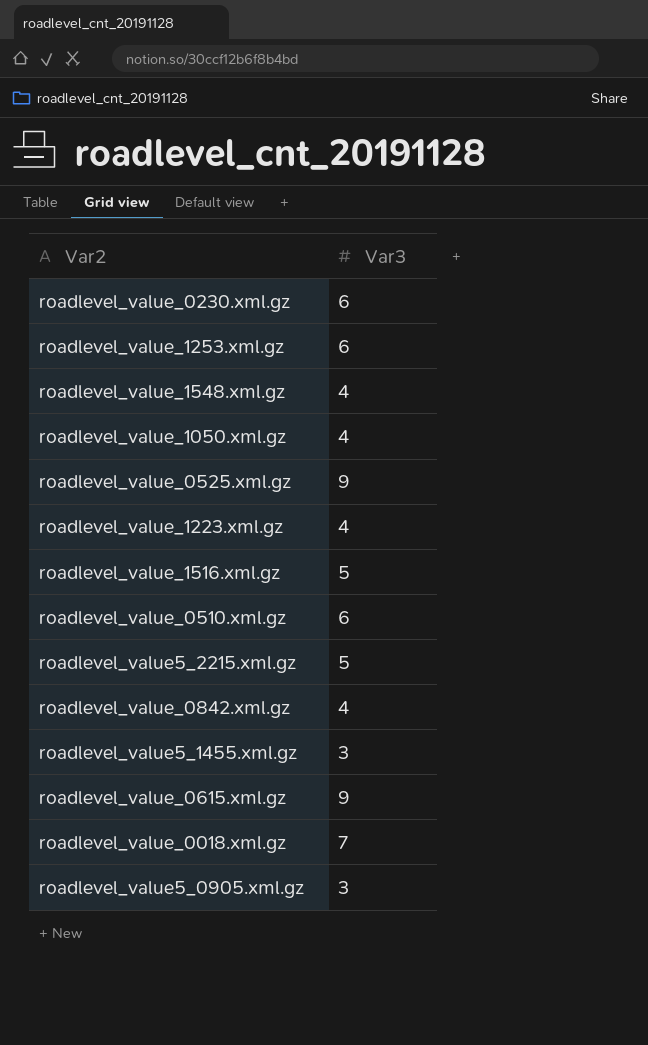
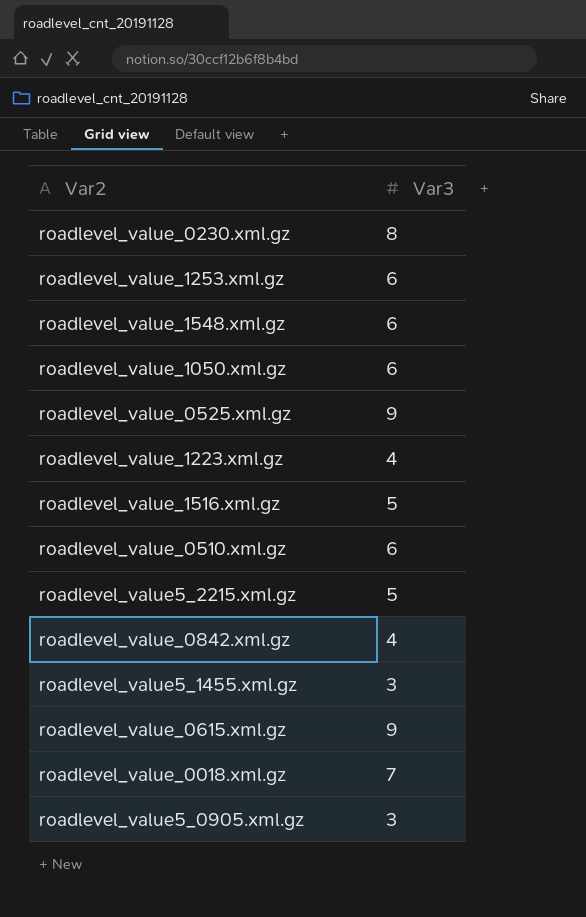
roadlevel_value_0230.xml.gz | Var3: 6 -> 8
roadlevel_value_1548.xml.gz | Var3: 4 -> 6
roadlevel_value_1050.xml.gz | Var3: 4 -> 6

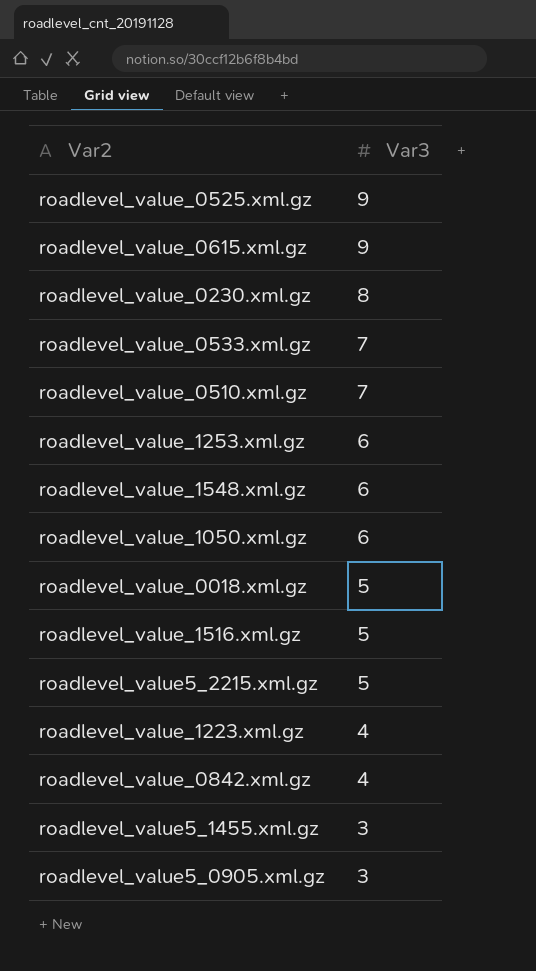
row order: none -> Var3 descending
row roadlevel_value_0533.xml.gz: none -> 7
roadlevel_value_0510.xml.gz | Var3: 6 -> 7
roadlevel_value_0018.xml.gz | Var3: 7 -> 5

